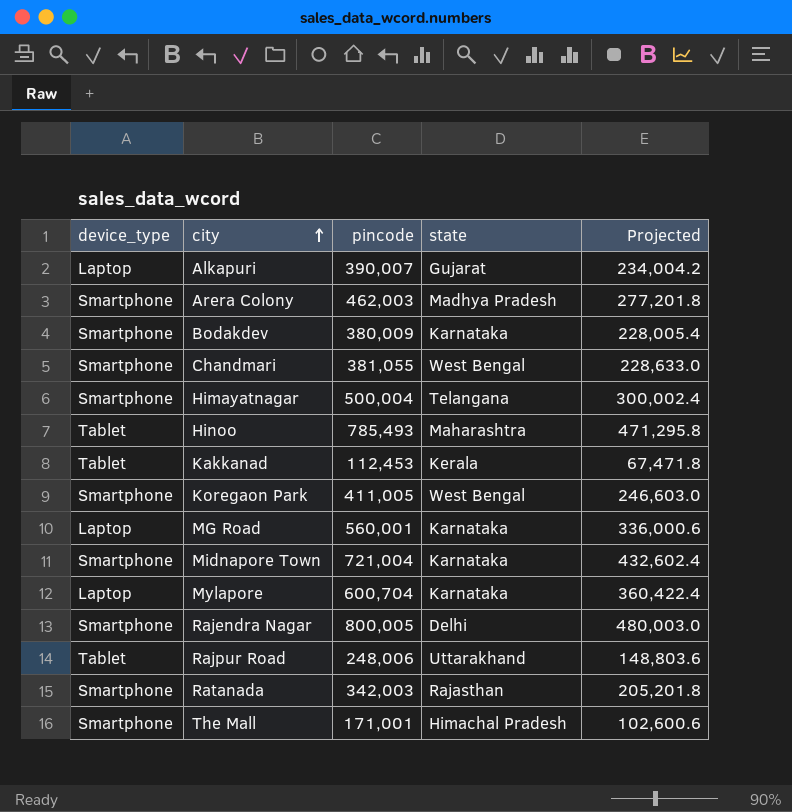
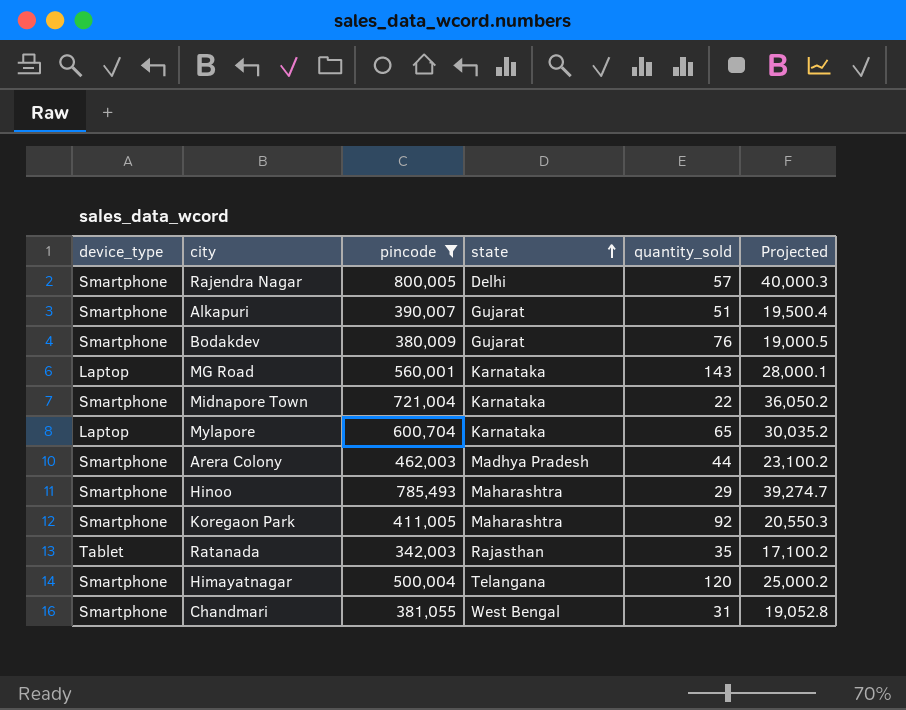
filter: none -> pincode >= 342,003
row order: city ascending -> state ascending
column quantity_sold | position: none -> 5
column Projected | formula: [pincode] * 0.6 -> [pincode] * 0.05
Alkapuri | device_type: Laptop -> Smartphone
Bodakdev | state: Karnataka -> Gujarat
Hinoo | device_type: Tablet -> Smartphone
Koregaon Park | state: West Bengal -> Maharashtra
Ratanada | device_type: Smartphone -> Tablet

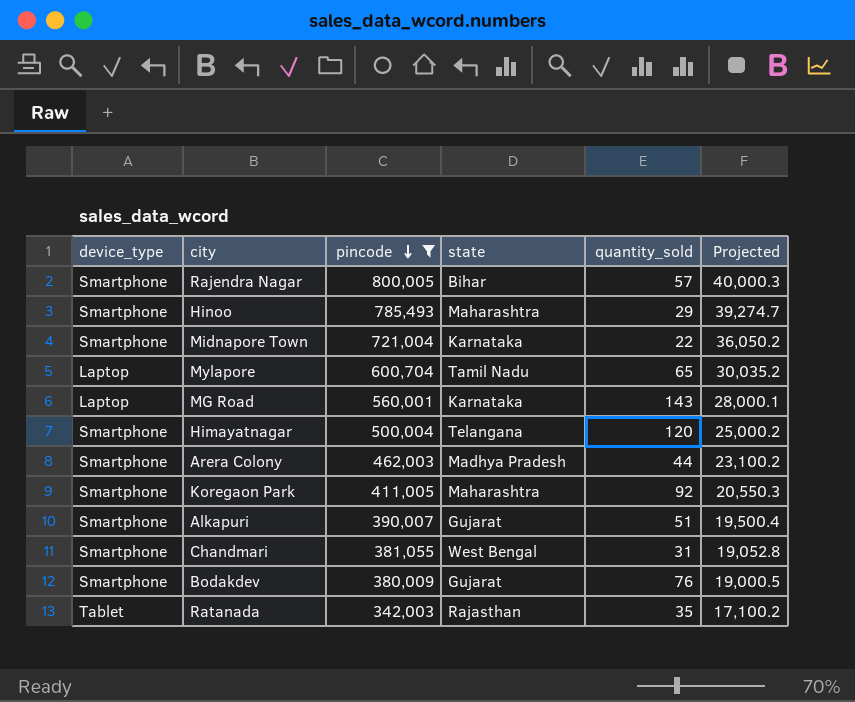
row order: state ascending -> pincode descending
Rajendra Nagar | state: Delhi -> Bihar
Mylapore | state: Karnataka -> Tamil Nadu

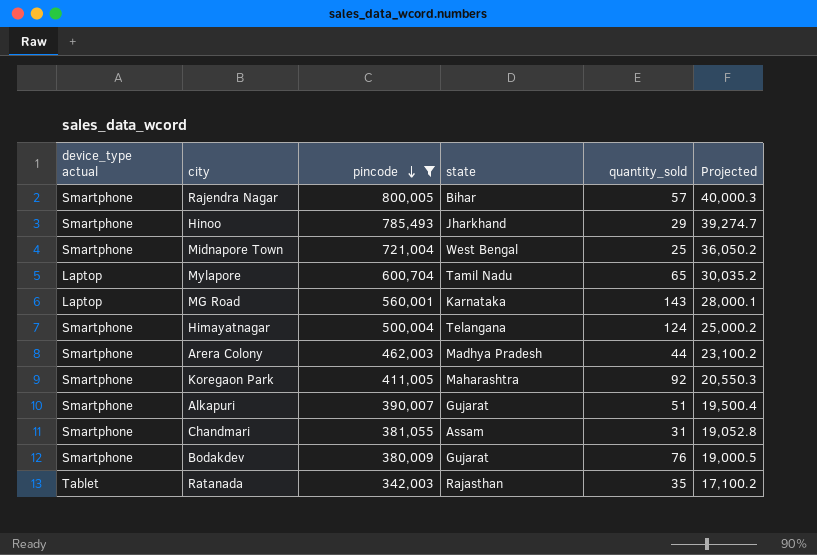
column name: device_type -> device_type actual
Hinoo | state: Maharashtra -> Jharkhand
Midnapore Town | state: Karnataka -> West Bengal
Midnapore Town | quantity_sold: 22 -> 25
Himayatnagar | quantity_sold: 120 -> 124
Chandmari | state: West Bengal -> Assam

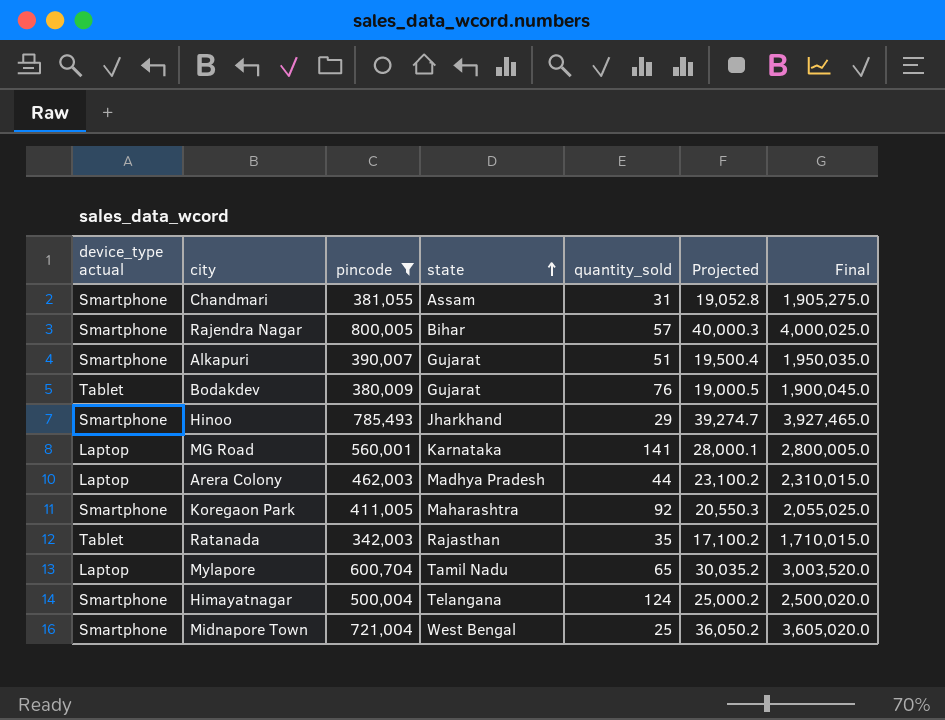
row order: pincode descending -> state ascending
column Final | formula: none -> [pincode] * 5
Bodakdev | device_type actual: Smartphone -> Tablet
MG Road | quantity_sold: 143 -> 141
Arera Colony | device_type actual: Smartphone -> Laptop

